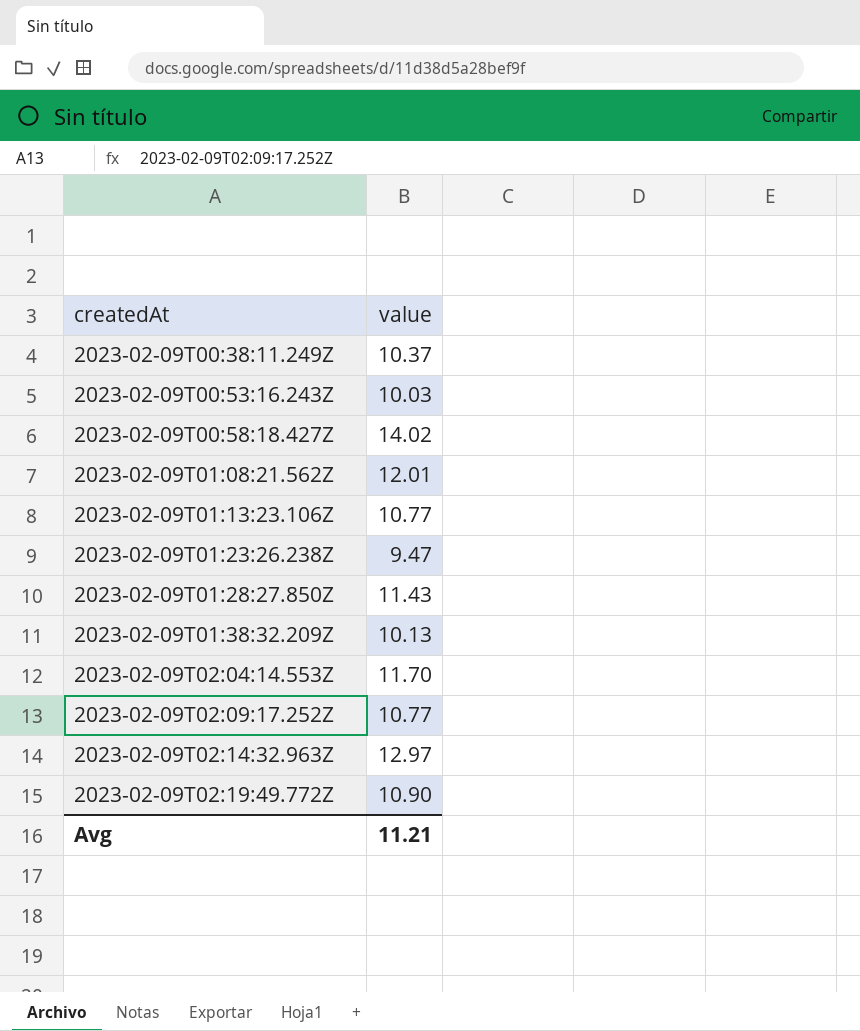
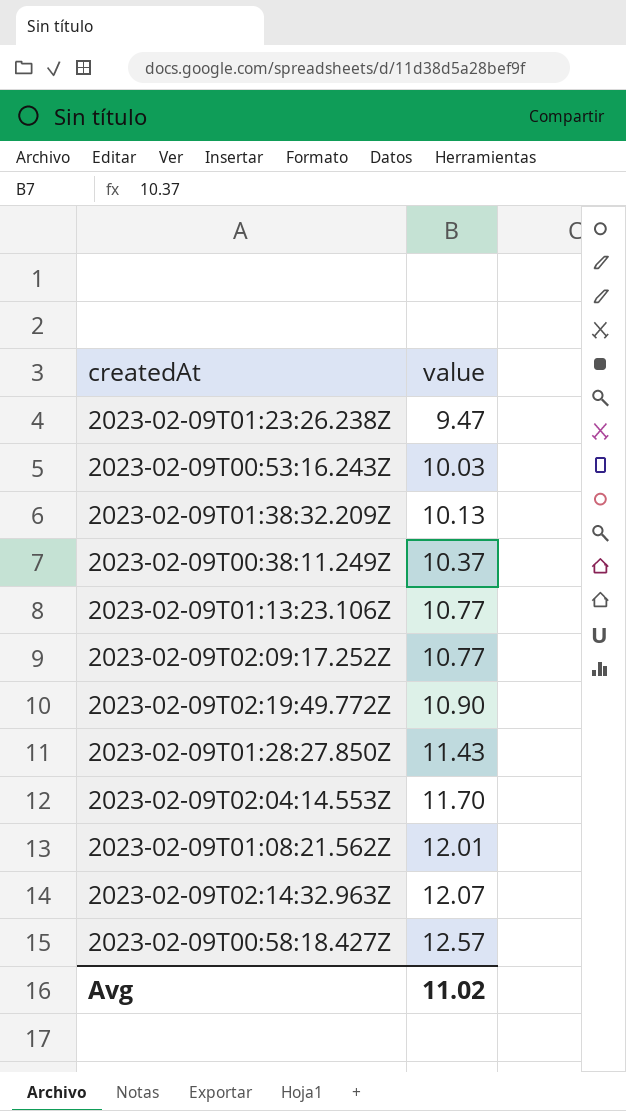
row order: createdAt ascending -> value ascending
2023-02-09T02:14:32.963Z | value: 12.97 -> 12.07
2023-02-09T00:58:18.427Z | value: 14.02 -> 12.57
Avg | value: 11.21 -> 11.02

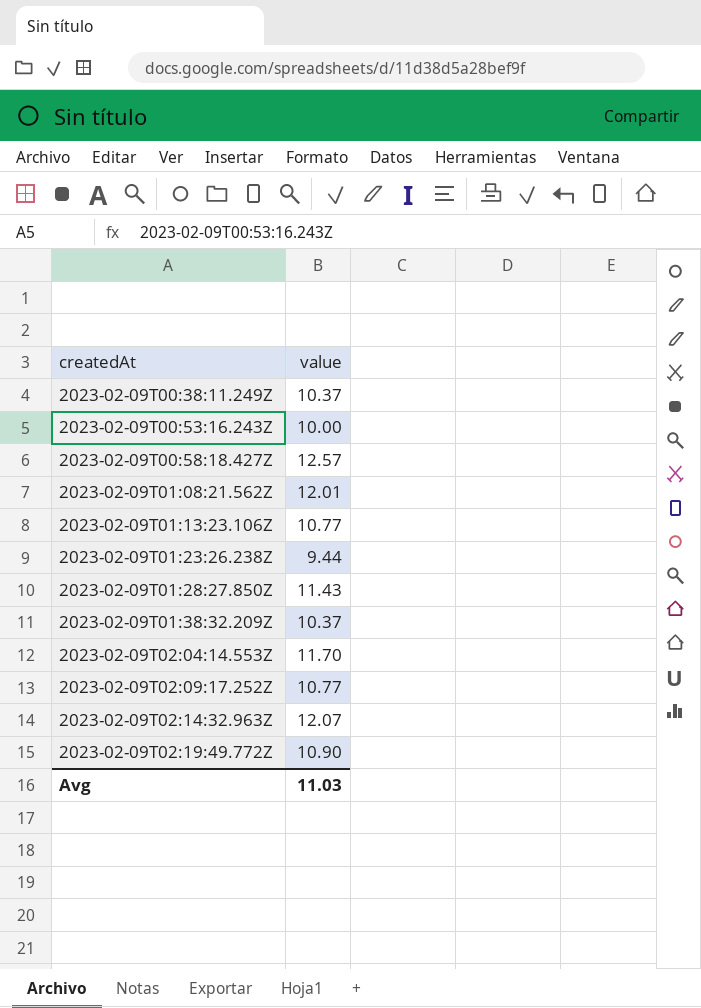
row order: value ascending -> createdAt ascending
2023-02-09T00:53:16.243Z | value: 10.03 -> 10.00
2023-02-09T01:23:26.238Z | value: 9.47 -> 9.44
2023-02-09T01:38:32.209Z | value: 10.13 -> 10.37
Avg | value: 11.02 -> 11.03

